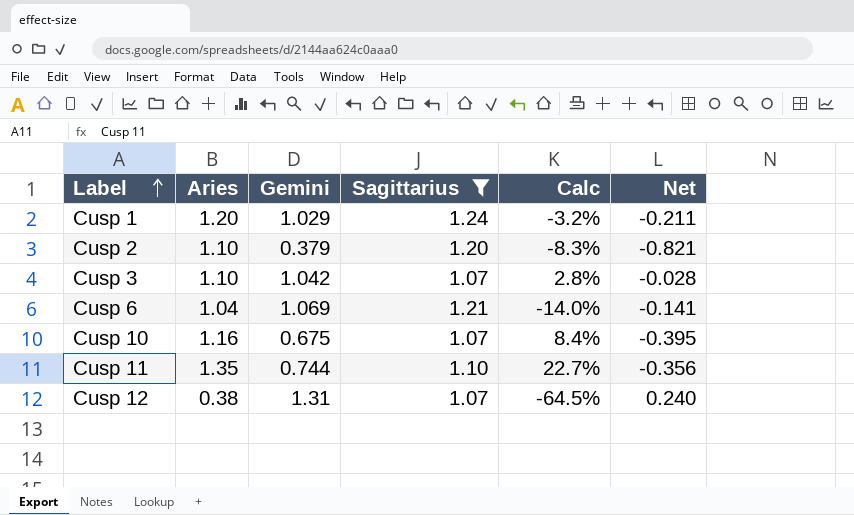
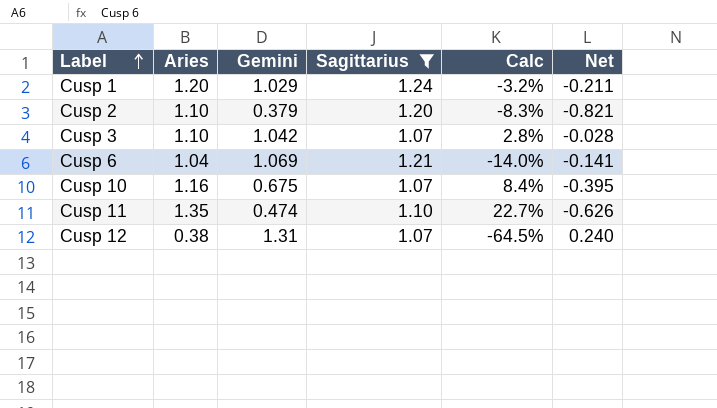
Cusp 11 | Gemini: 0.744 -> 0.474
Cusp 11 | Net: -0.356 -> -0.626

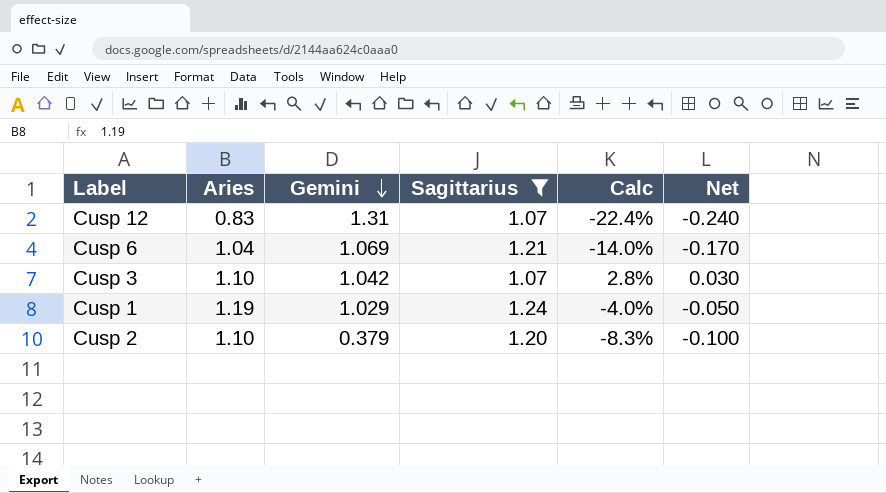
row order: Label ascending -> Gemini descending
column Net | formula: [Gemini] - [Sagittarius] -> [Aries] - [Sagittarius]
row Cusp 10: 1.16 | 0.675 | 1.07 | 8.4% | -0.395 -> none
row Cusp 11: 1.35 | 0.474 | 1.10 | 22.7% | -0.626 -> none
Cusp 12 | Aries: 0.38 -> 0.83
Cusp 12 | Calc: -64.5% -> -22.4%
Cusp 1 | Aries: 1.20 -> 1.19
Cusp 1 | Calc: -3.2% -> -4.0%

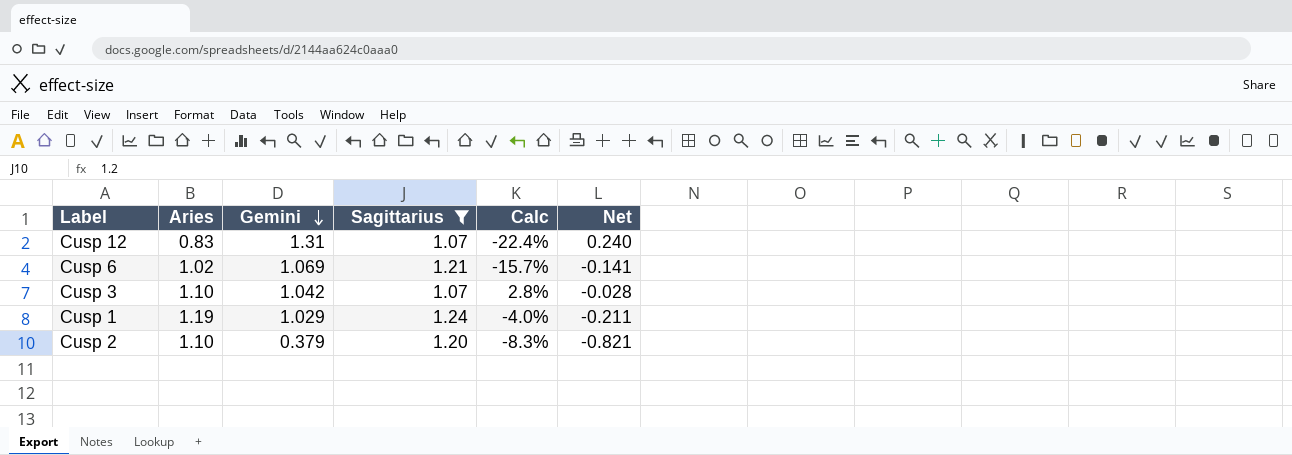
column Net | formula: [Aries] - [Sagittarius] -> [Gemini] - [Sagittarius]
Cusp 6 | Aries: 1.04 -> 1.02
Cusp 6 | Calc: -14.0% -> -15.7%

